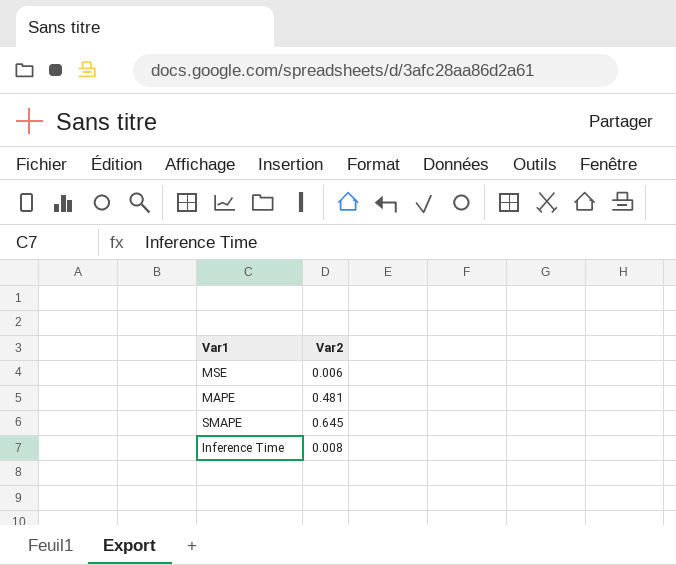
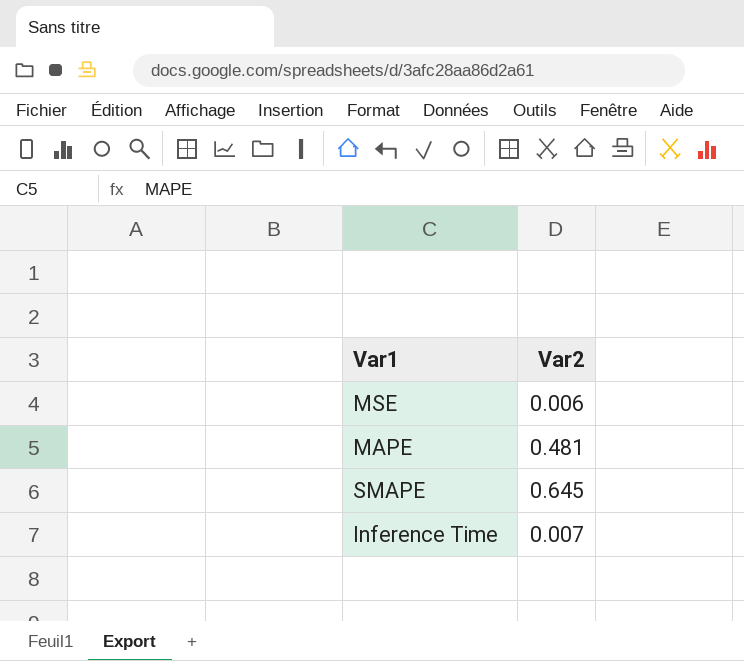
Inference Time | Var2: 0.008 -> 0.007

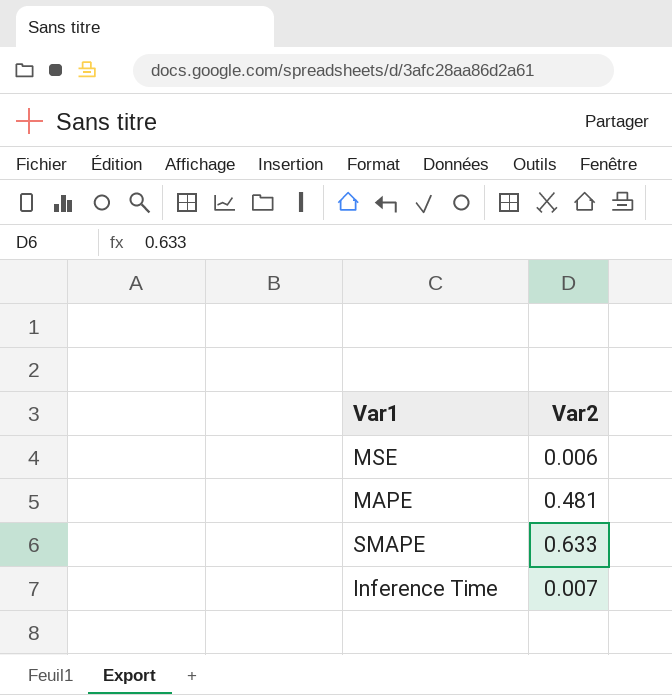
SMAPE | Var2: 0.645 -> 0.633

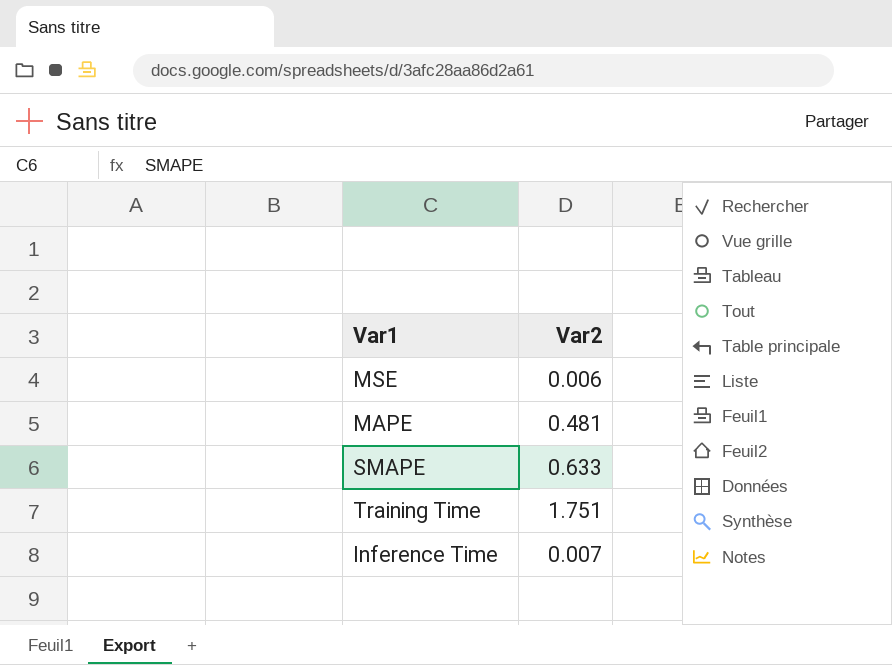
row Training Time: none -> 1.751

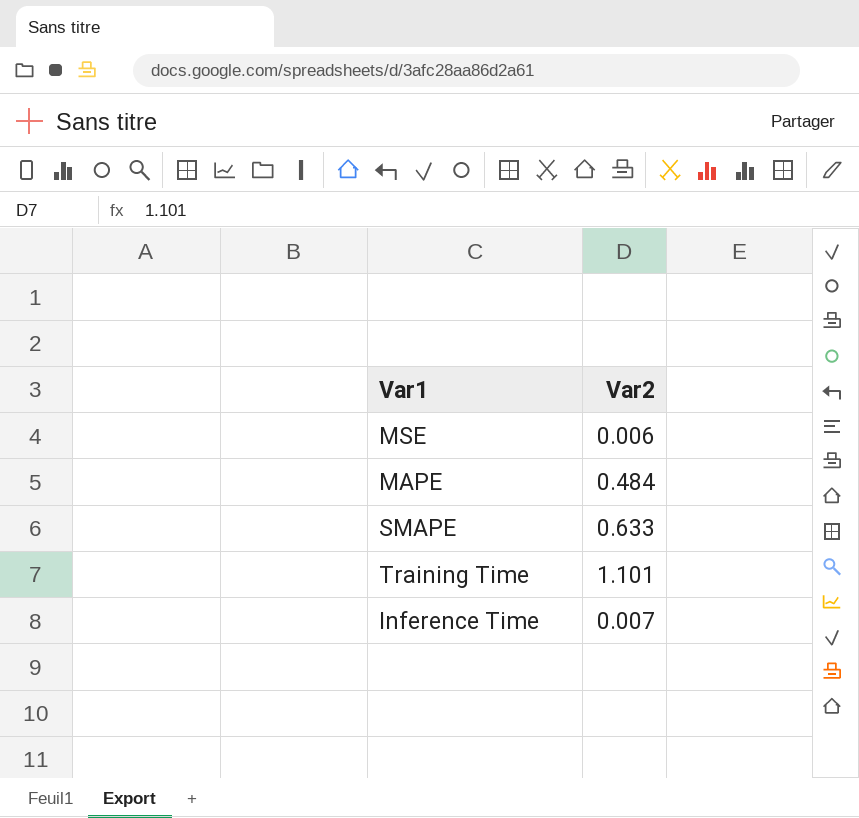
MAPE | Var2: 0.481 -> 0.484
Training Time | Var2: 1.751 -> 1.101

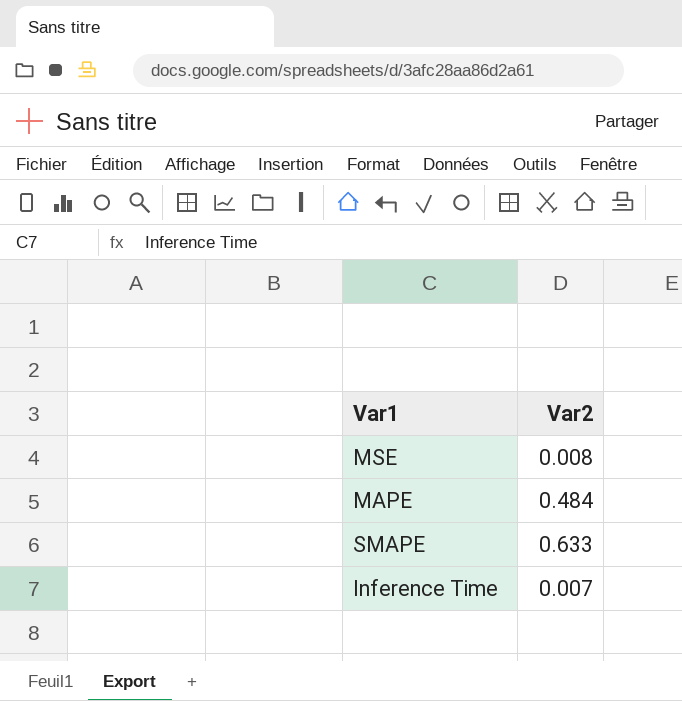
row Training Time: 1.101 -> none
MSE | Var2: 0.006 -> 0.008

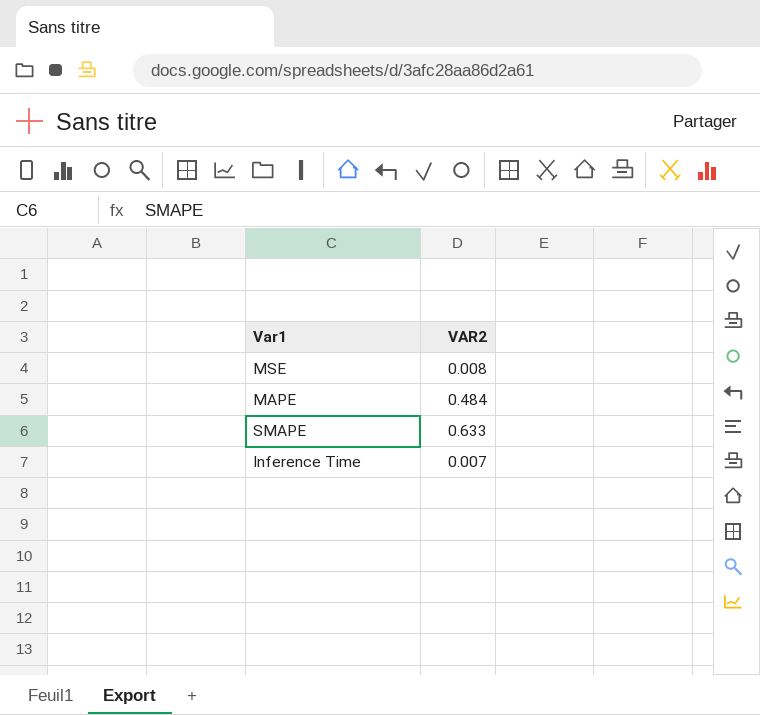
column name: Var2 -> VAR2

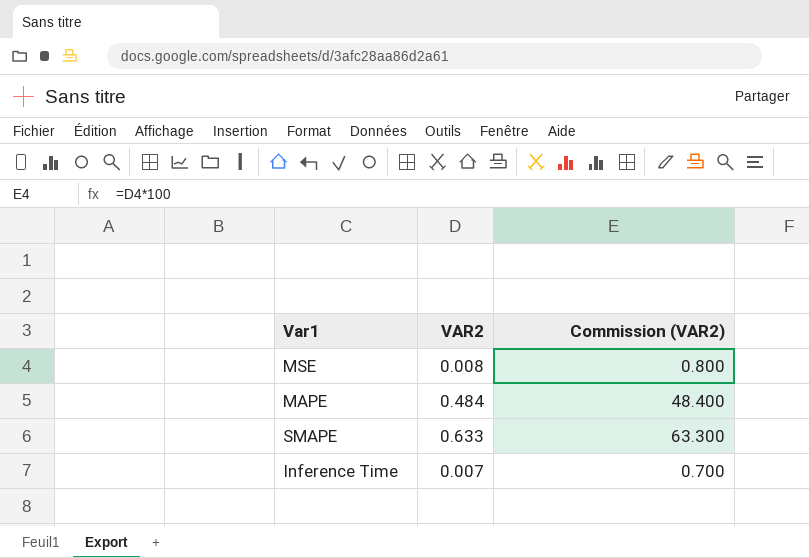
column Commission (VAR2) | formula: none -> [VAR2] * 100

